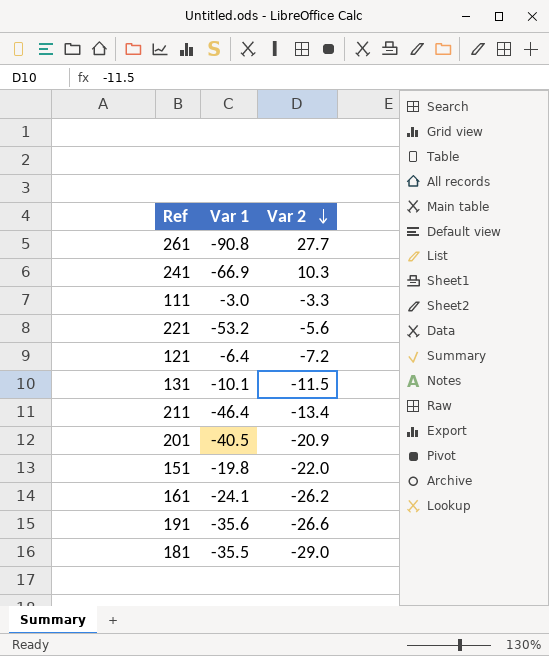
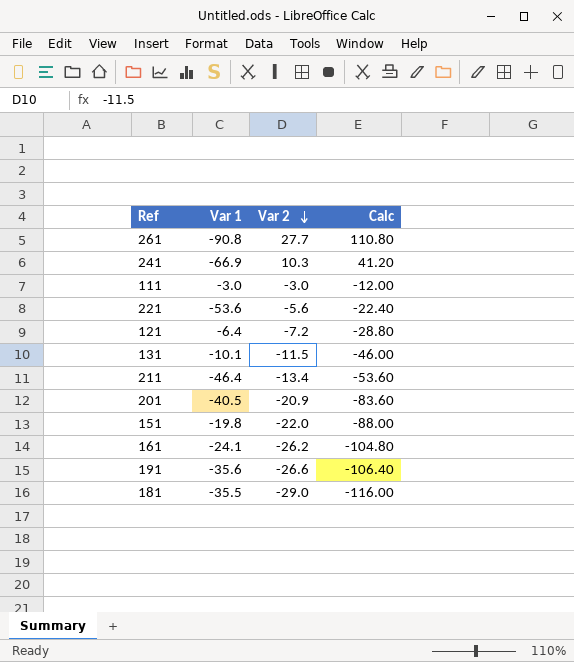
column Calc | formula: none -> [Var 2] * 4
111 | Var 2: -3.3 -> -3.0
221 | Var 1: -53.2 -> -53.6

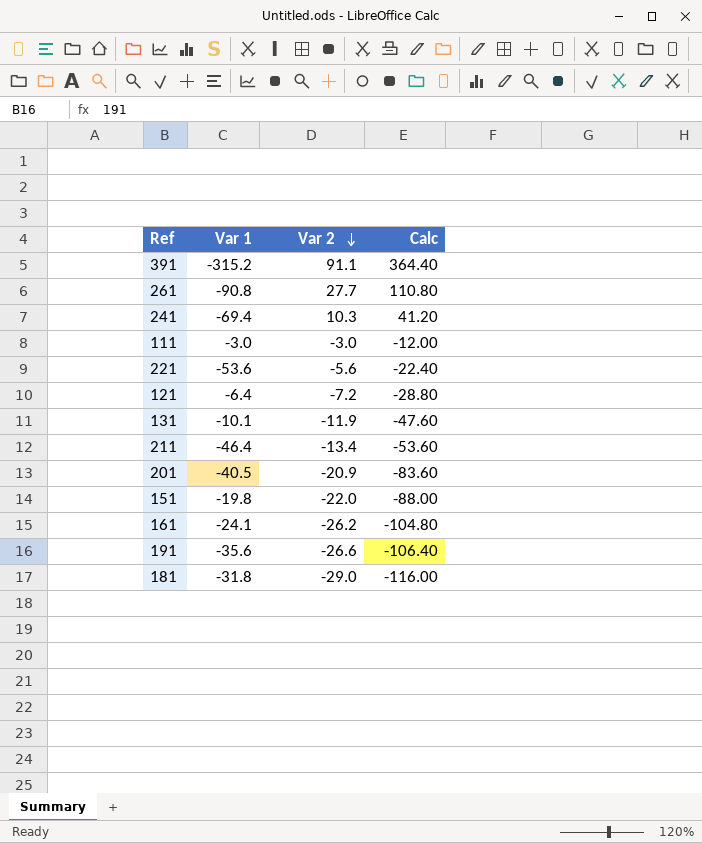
row 391: none -> -315.2 | 91.1 | 364.40
241 | Var 1: -66.9 -> -69.4
131 | Var 2: -11.5 -> -11.9
131 | Calc: -46.00 -> -47.60
181 | Var 1: -35.5 -> -31.8

